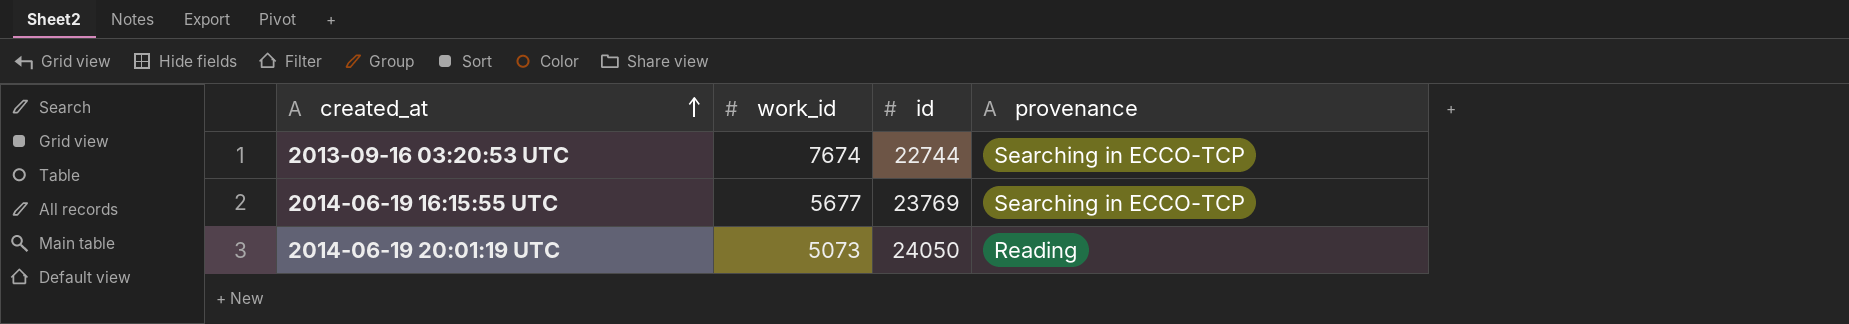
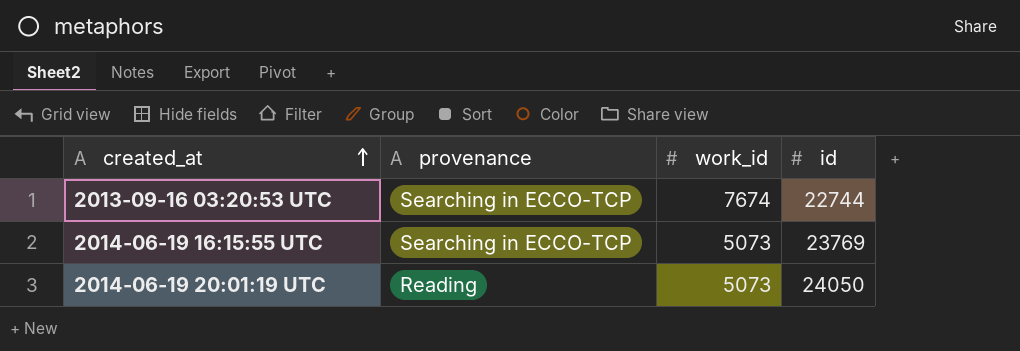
column provenance | position: 4 -> 2
2014-06-19 16:15:55 UTC | work_id: 5677 -> 5073

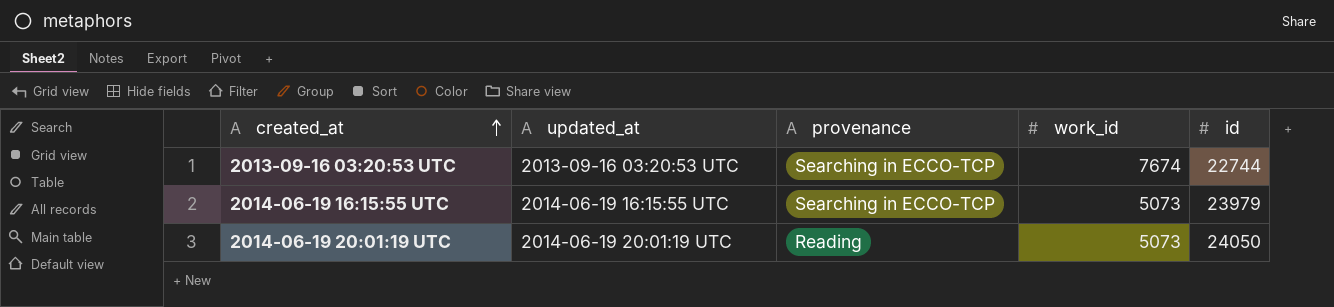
column updated_at | position: none -> 2
2014-06-19 16:15:55 UTC | id: 23769 -> 23979

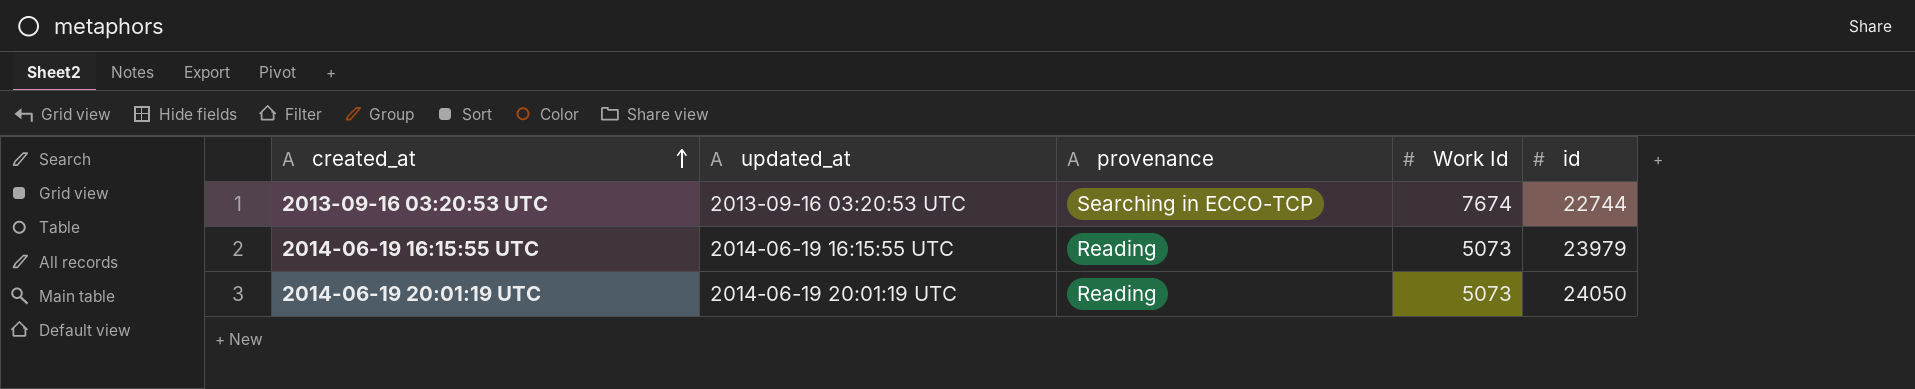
column name: work_id -> Work Id
2014-06-19 16:15:55 UTC | provenance: Searching in ECCO-TCP -> Reading

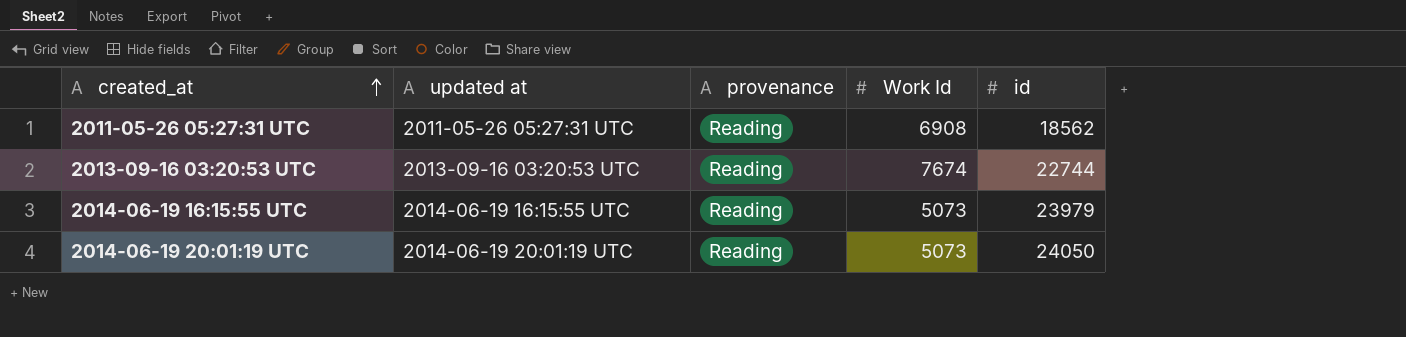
column name: updated_at -> updated at
row 2011-05-26 05:27:31 UTC: none -> 2011-05-26 05:27:31 UTC | Reading | 6908 | 18562
2013-09-16 03:20:53 UTC | provenance: Searching in ECCO-TCP -> Reading

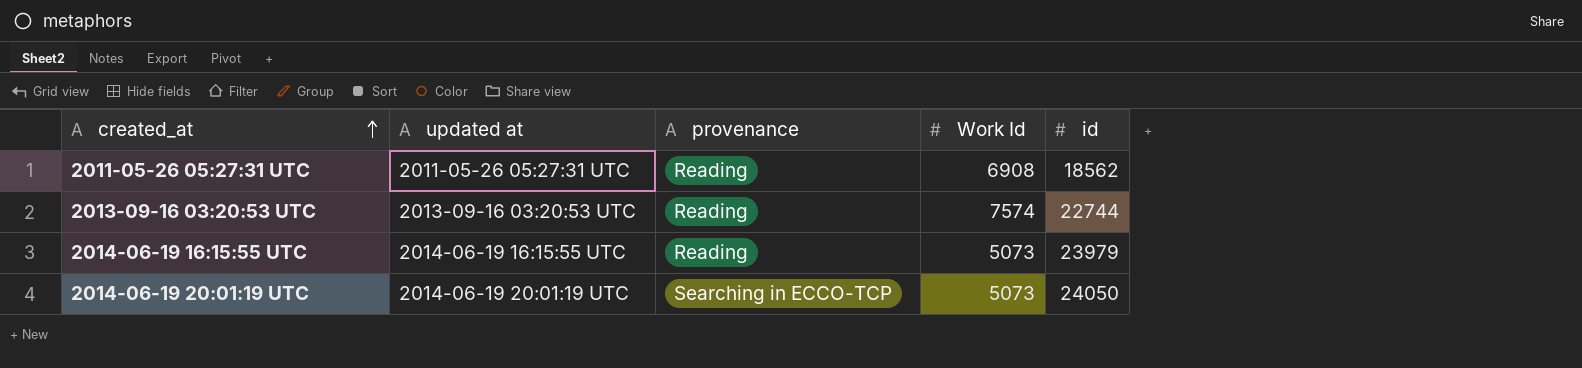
2013-09-16 03:20:53 UTC | Work Id: 7674 -> 7574
2014-06-19 20:01:19 UTC | provenance: Reading -> Searching in ECCO-TCP

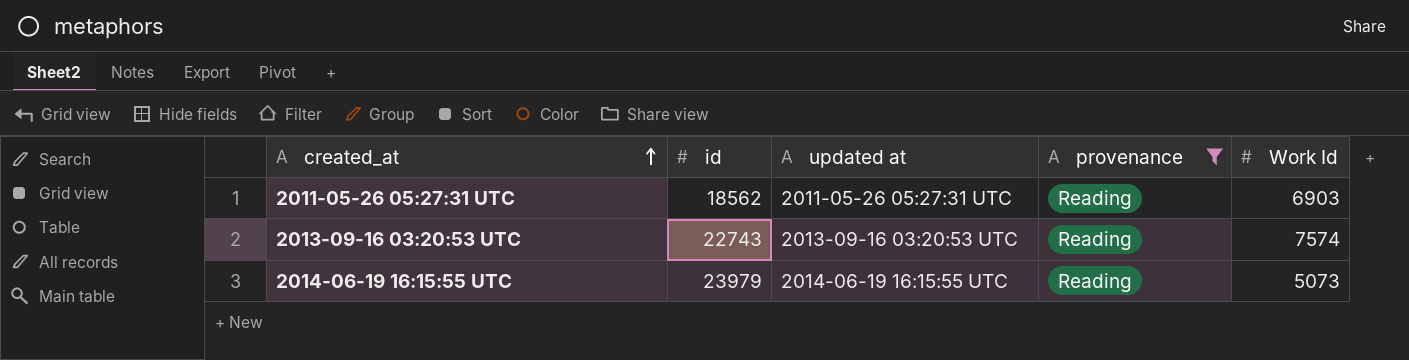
filter: none -> provenance = Reading
column id | position: 5 -> 2
2011-05-26 05:27:31 UTC | Work Id: 6908 -> 6903
2013-09-16 03:20:53 UTC | id: 22744 -> 22743

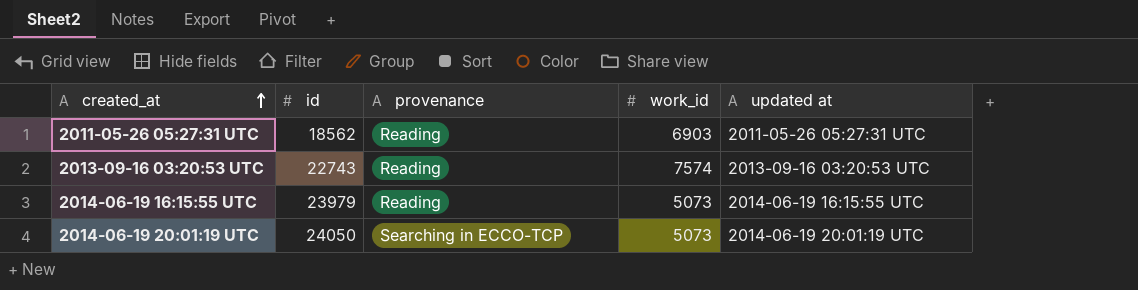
filter: provenance = Reading -> none
column name: Work Id -> work_id
column updated at | position: 3 -> 5

